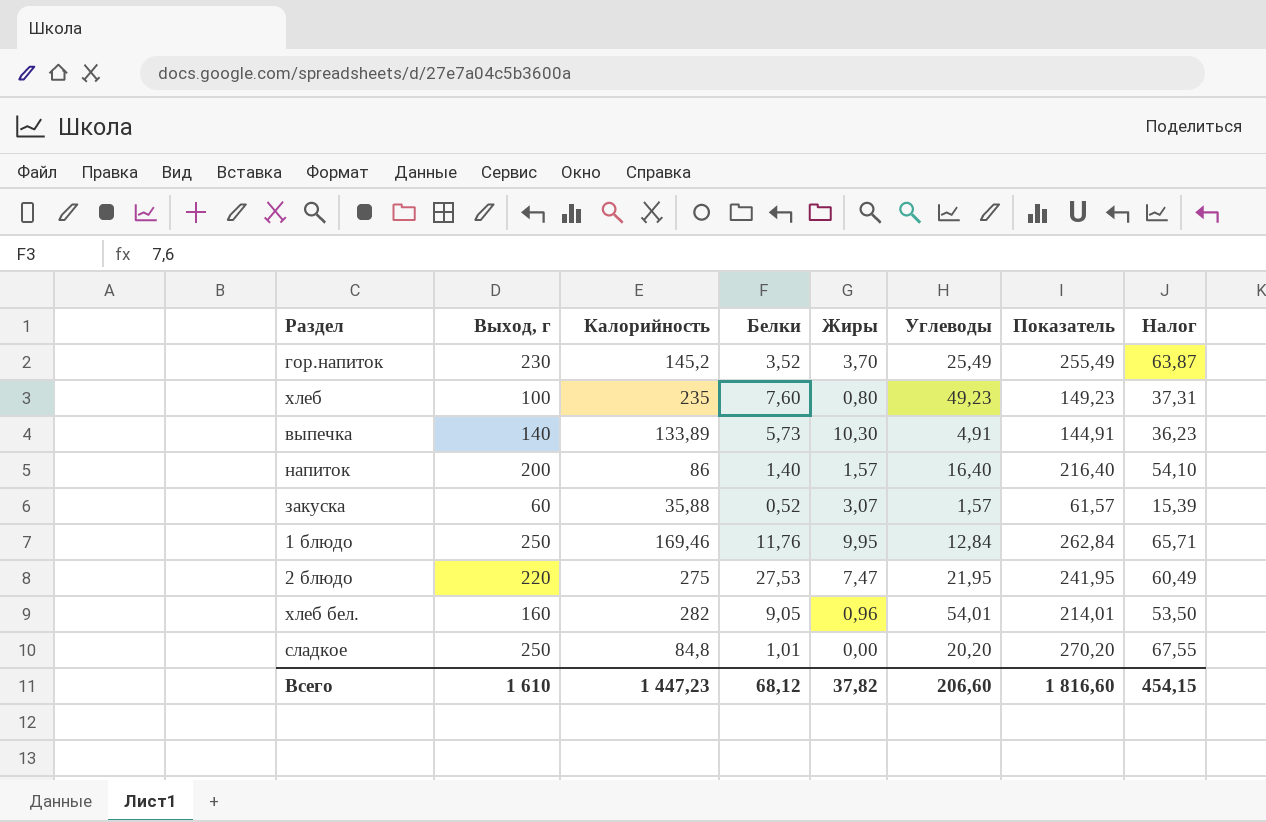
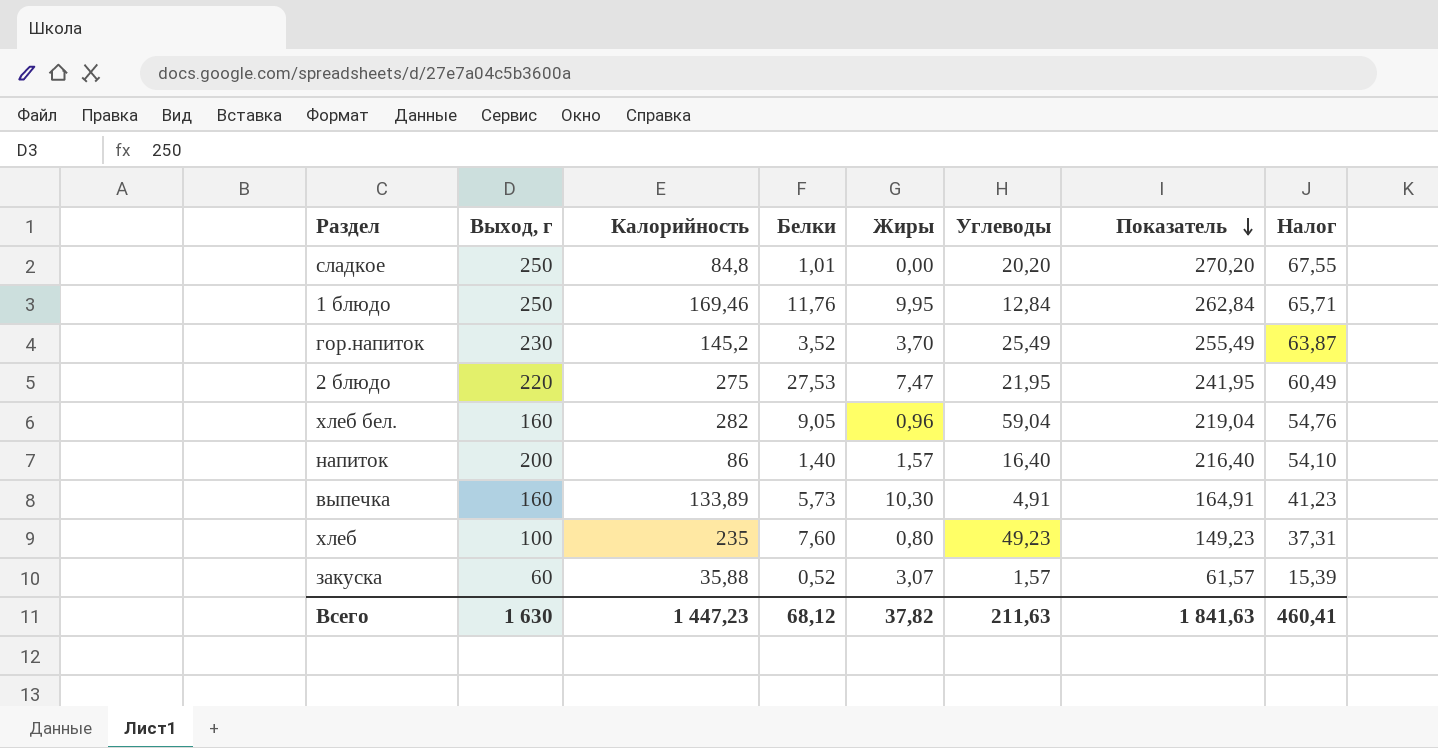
row order: none -> Показатель descending
хлеб бел. | Углеводы: 54,01 -> 59,04
хлеб бел. | Показатель: 214,01 -> 219,04
хлеб бел. | Налог: 53,50 -> 54,76
выпечка | Выход, г: 140 -> 160
выпечка | Показатель: 144,91 -> 164,91
выпечка | Налог: 36,23 -> 41,23
Всего | Выход, г: 1 610 -> 1 630
Всего | Углеводы: 206,60 -> 211,63
Всего | Показатель: 1 816,60 -> 1 841,63
Всего | Налог: 454,15 -> 460,41

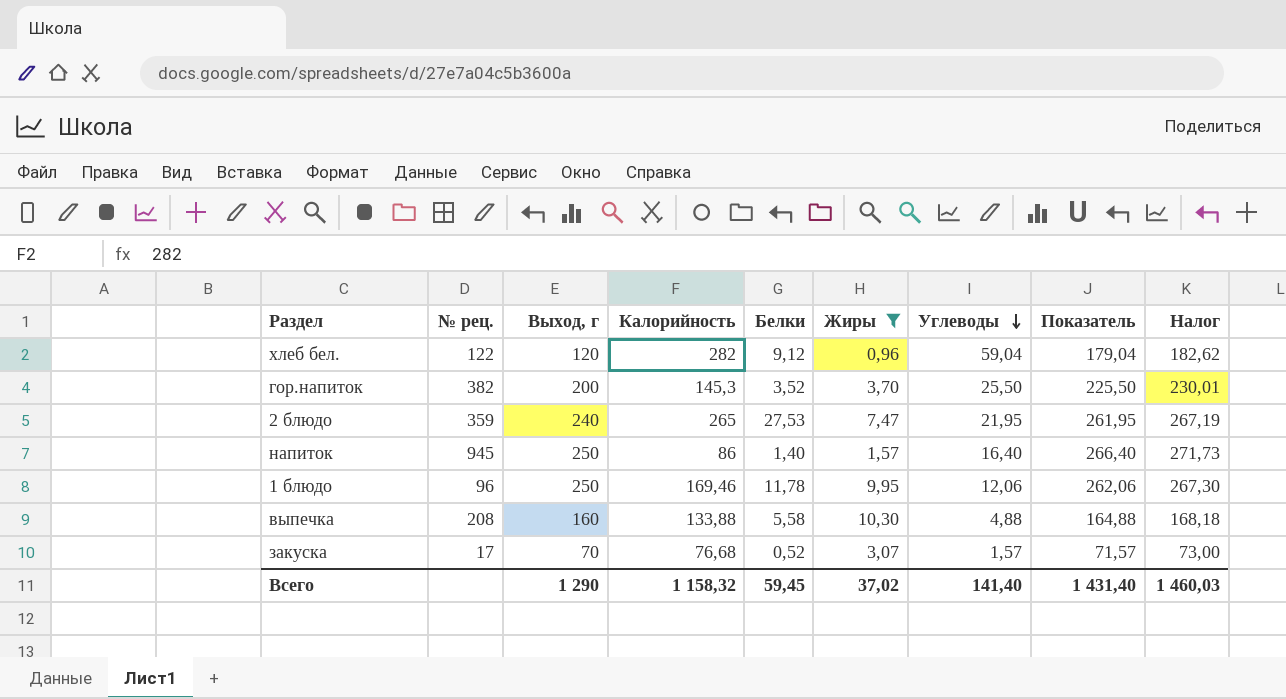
filter: none -> Жиры >= 0,96
row order: Показатель descending -> Углеводы descending
column № рец. | position: none -> 2
column Налог | formula: [Показатель] * 0,25 -> [Показатель] * 1,02
хлеб бел. | Выход, г: 160 -> 120
хлеб бел. | Белки: 9,05 -> 9,12
хлеб бел. | Показатель: 219,04 -> 179,04
гор.напиток | Выход, г: 230 -> 200
гор.напиток | Калорийность: 145,2 -> 145,3
гор.напиток | Углеводы: 25,49 -> 25,50
гор.напиток | Показатель: 255,49 -> 225,50
2 блюдо | Выход, г: 220 -> 240
2 блюдо | Калорийность: 275 -> 265
2 блюдо | Показатель: 241,95 -> 261,95
напиток | Выход, г: 200 -> 250
напиток | Показатель: 216,40 -> 266,40
1 блюдо | Белки: 11,76 -> 11,78
1 блюдо | Углеводы: 12,84 -> 12,06
1 блюдо | Показатель: 262,84 -> 262,06
выпечка | Калорийность: 133,89 -> 133,88
выпечка | Белки: 5,73 -> 5,58
выпечка | Углеводы: 4,91 -> 4,88
выпечка | Показатель: 164,91 -> 164,88
закуска | Выход, г: 60 -> 70
закуска | Калорийность: 35,88 -> 76,68
закуска | Показатель: 61,57 -> 71,57
Всего | Выход, г: 1 630 -> 1 290
Всего | Калорийность: 1 447,23 -> 1 158,32
Всего | Белки: 68,12 -> 59,45
Всего | Жиры: 37,82 -> 37,02
Всего | Углеводы: 211,63 -> 141,40
Всего | Показатель: 1 841,63 -> 1 431,40
Всего | Налог: 460,41 -> 1 460,03

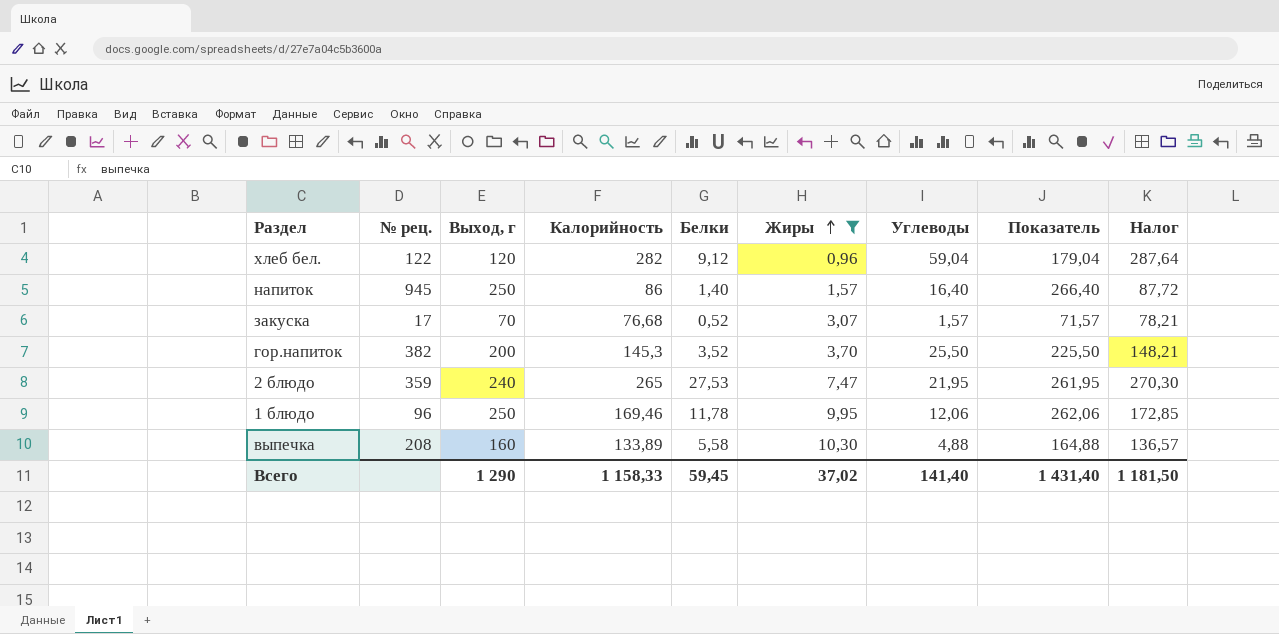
row order: Углеводы descending -> Жиры ascending
column Налог | formula: [Показатель] * 1,02 -> [Калорийность] * 1,02
выпечка | Калорийность: 133,88 -> 133,89
Всего | Калорийность: 1 158,32 -> 1 158,33
Всего | Налог: 1 460,03 -> 1 181,50

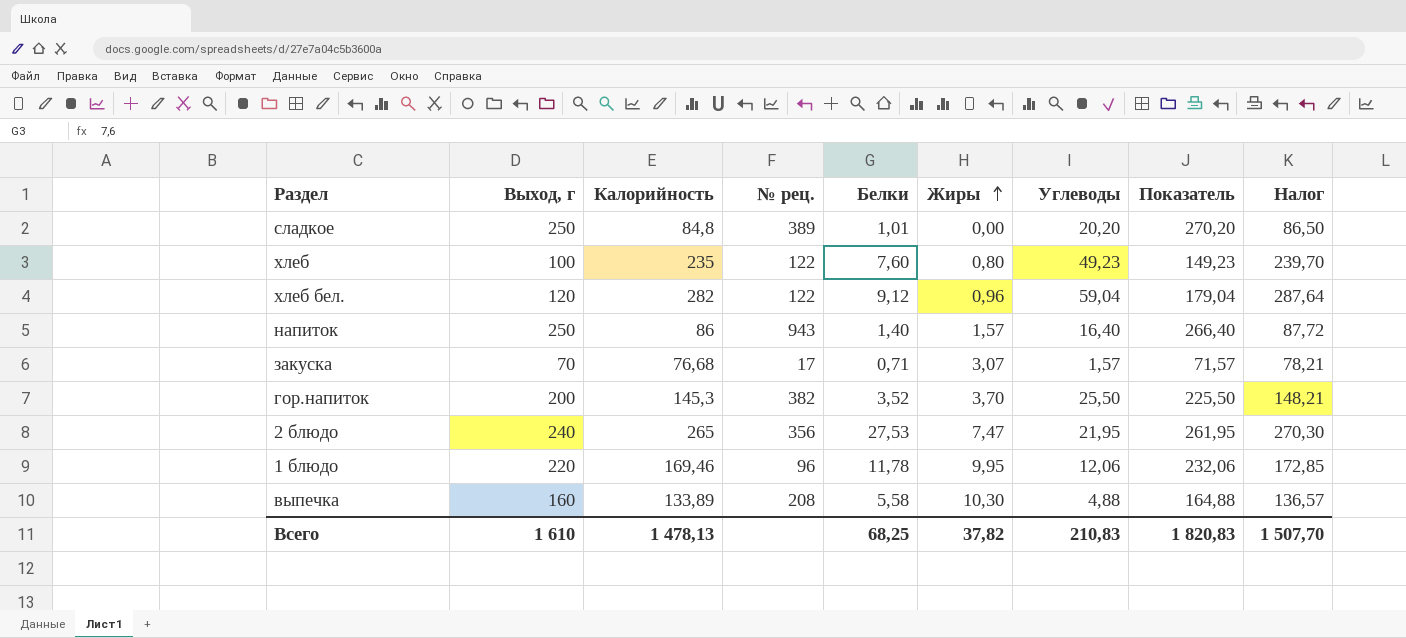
filter: Жиры >= 0,96 -> none
column № рец. | position: 2 -> 4
напиток | № рец.: 945 -> 943
закуска | Белки: 0,52 -> 0,71
2 блюдо | № рец.: 359 -> 356
1 блюдо | Выход, г: 250 -> 220
1 блюдо | Показатель: 262,06 -> 232,06
Всего | Выход, г: 1 290 -> 1 610
Всего | Калорийность: 1 158,33 -> 1 478,13
Всего | Белки: 59,45 -> 68,25
Всего | Жиры: 37,02 -> 37,82
Всего | Углеводы: 141,40 -> 210,83
Всего | Показатель: 1 431,40 -> 1 820,83
Всего | Налог: 1 181,50 -> 1 507,70

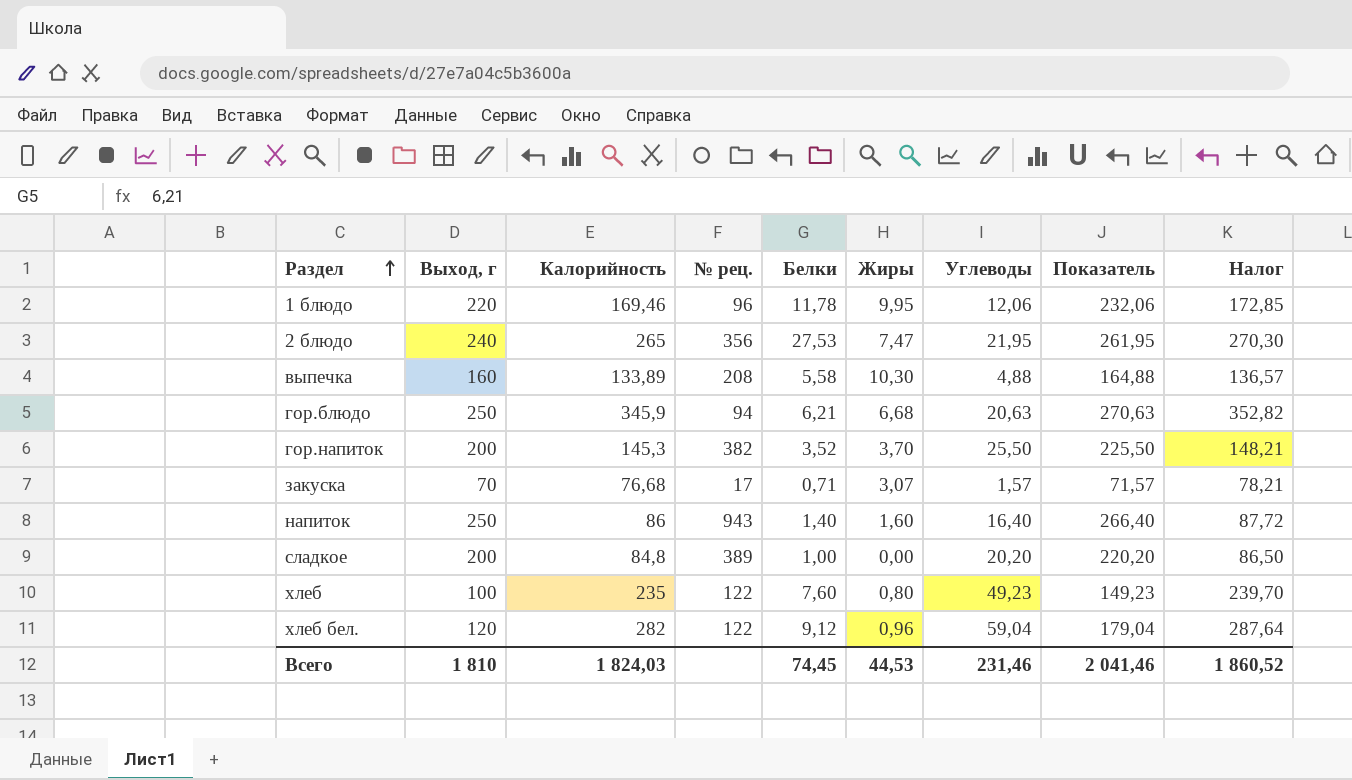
row order: Жиры ascending -> Раздел ascending
row гор.блюдо: none -> 250 | 345,9 | 94 | 6,21 | 6,68 | 20,63 | 270,63 | 352,82
напиток | Жиры: 1,57 -> 1,60
сладкое | Выход, г: 250 -> 200
сладкое | Белки: 1,01 -> 1,00
сладкое | Показатель: 270,20 -> 220,20
Всего | Выход, г: 1 610 -> 1 810
Всего | Калорийность: 1 478,13 -> 1 824,03
Всего | Белки: 68,25 -> 74,45
Всего | Жиры: 37,82 -> 44,53
Всего | Углеводы: 210,83 -> 231,46
Всего | Показатель: 1 820,83 -> 2 041,46
Всего | Налог: 1 507,70 -> 1 860,52

